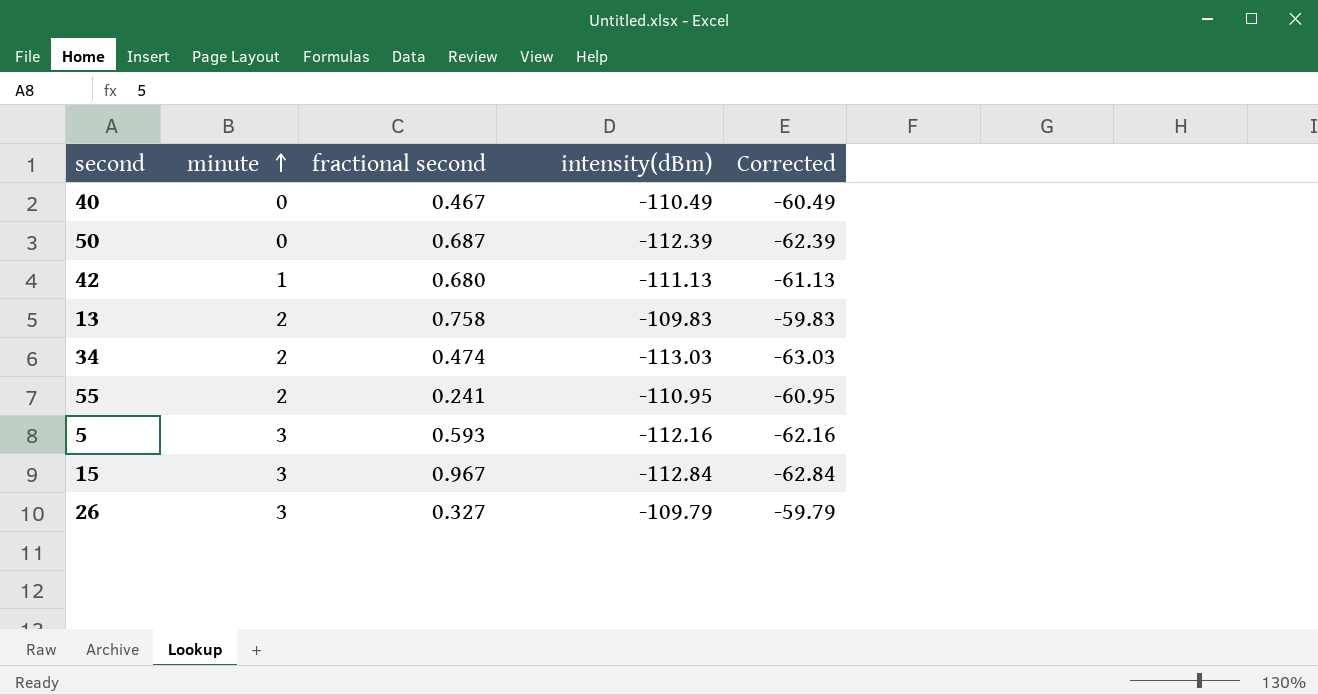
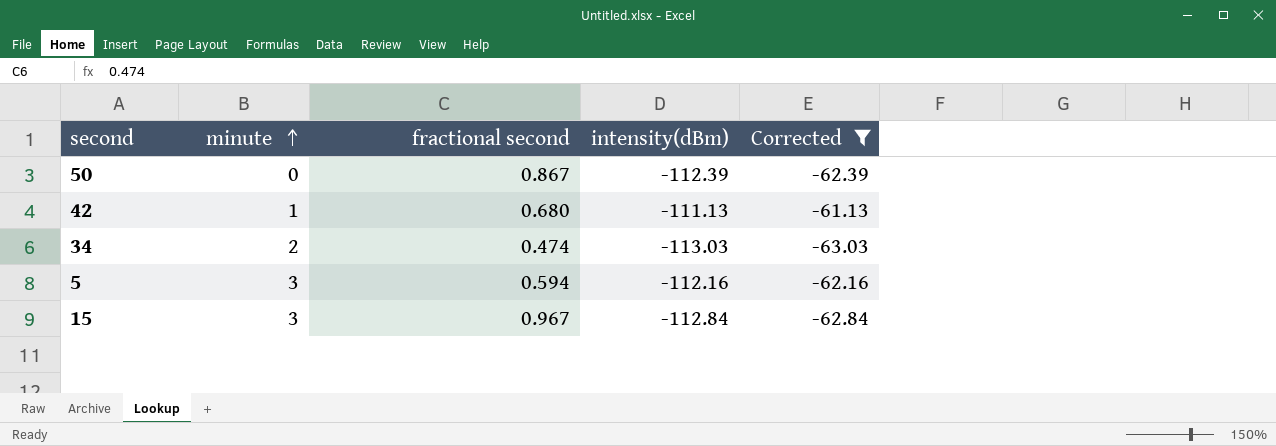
filter: none -> Corrected <= -61.13
50 | fractional second: 0.687 -> 0.867
5 | fractional second: 0.593 -> 0.594

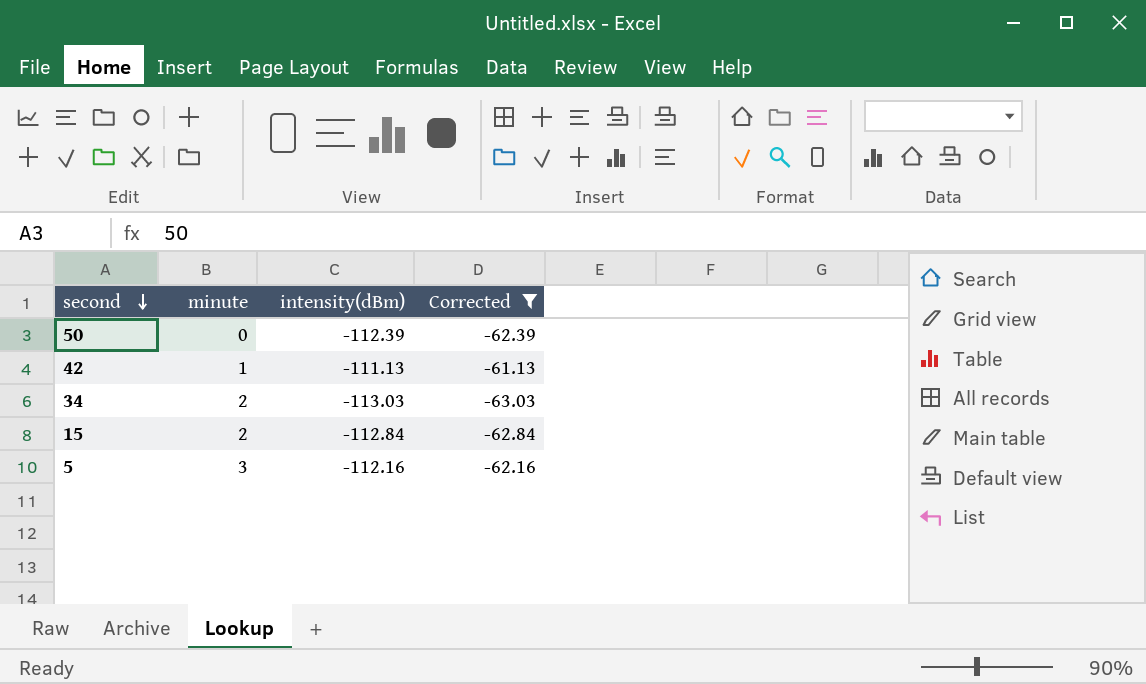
row order: minute ascending -> second descending
column fractional second | position: 3 -> none
15 | minute: 3 -> 2

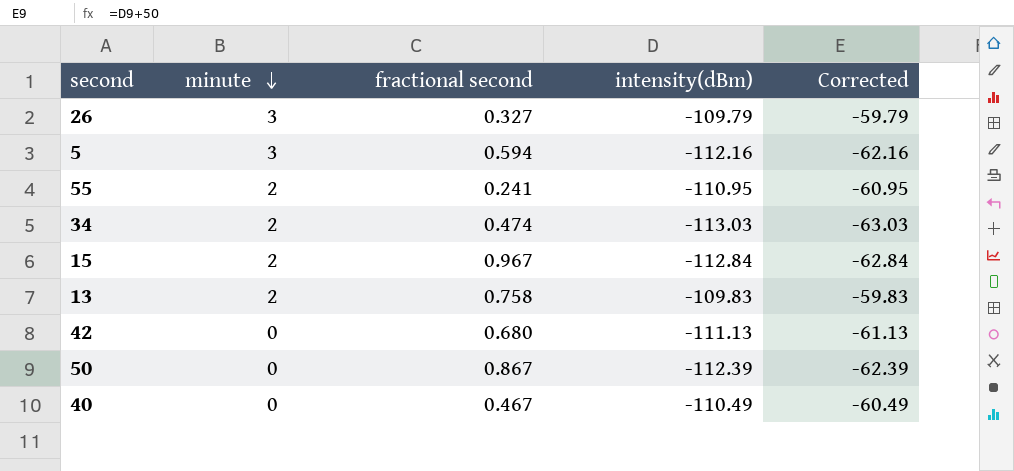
filter: Corrected <= -61.13 -> none
row order: second descending -> minute descending
column fractional second | position: none -> 3
42 | minute: 1 -> 0

